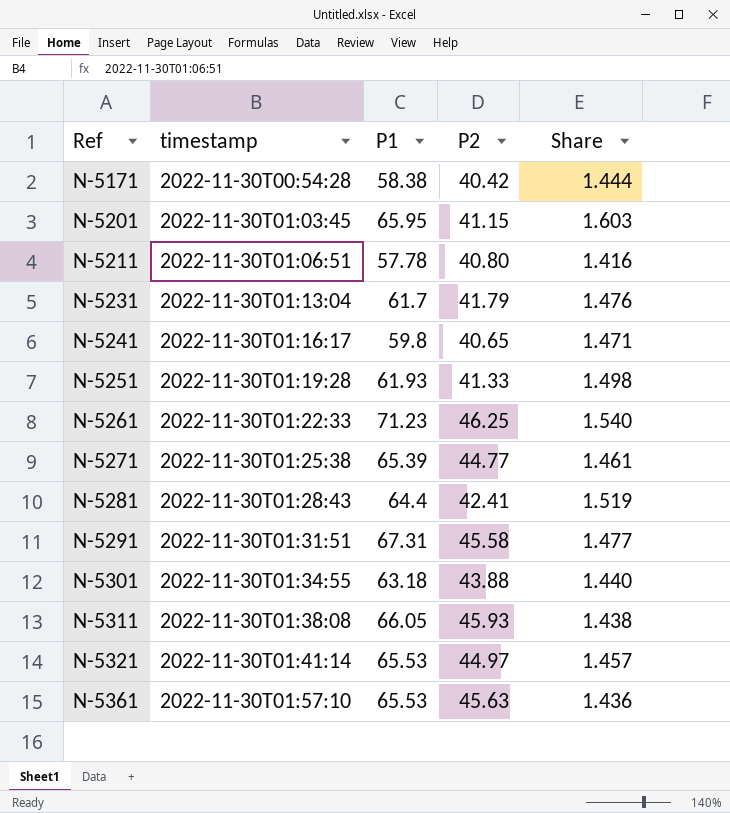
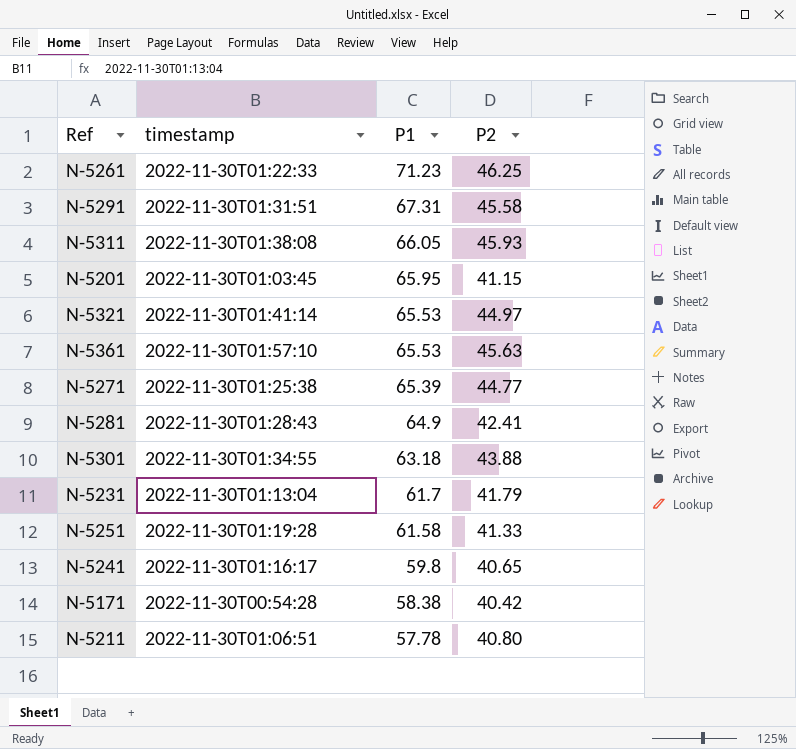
row order: Ref ascending -> P1 descending
column Share | formula: [P1] / [P2] -> none
N-5281 | P1: 64.4 -> 64.9
N-5251 | P1: 61.93 -> 61.58

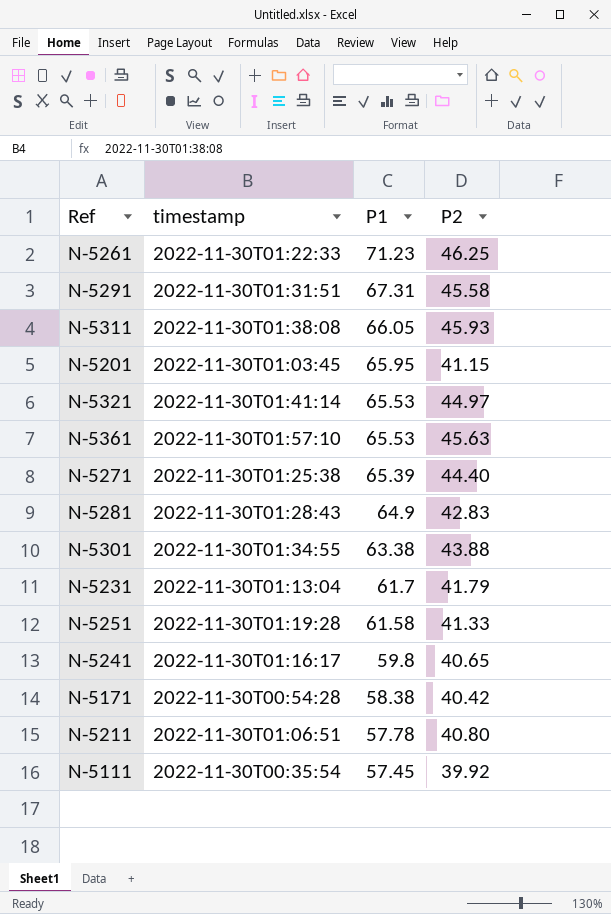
N-5271 | P2: 44.77 -> 44.40
N-5281 | P2: 42.41 -> 42.83
N-5301 | P1: 63.18 -> 63.38
row N-5111: none -> 2022-11-30T00:35:54 | 57.45 | 39.92

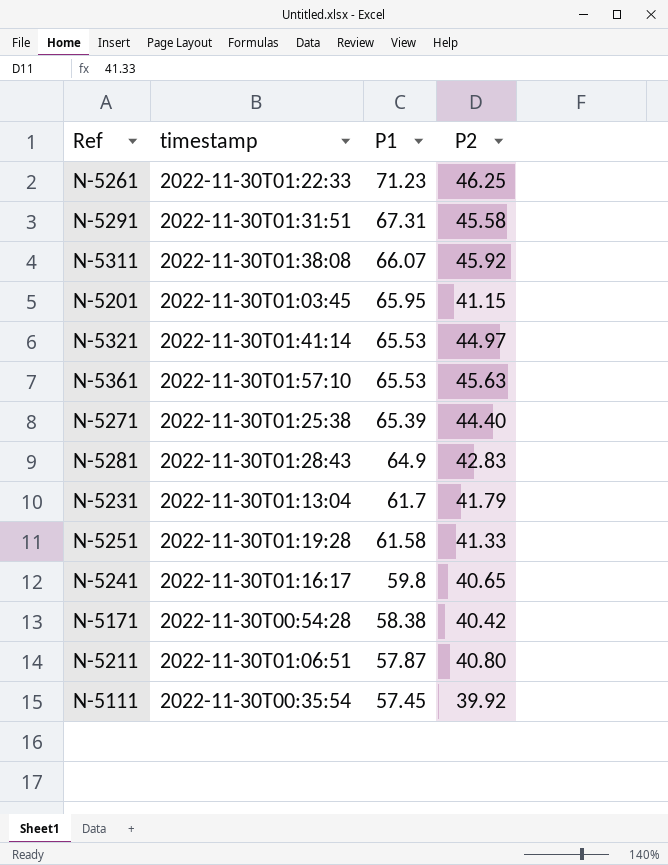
row N-5301: 2022-11-30T01:34:55 | 63.38 | 43.88 -> none
N-5311 | P1: 66.05 -> 66.07
N-5311 | P2: 45.93 -> 45.92
N-5211 | P1: 57.78 -> 57.87

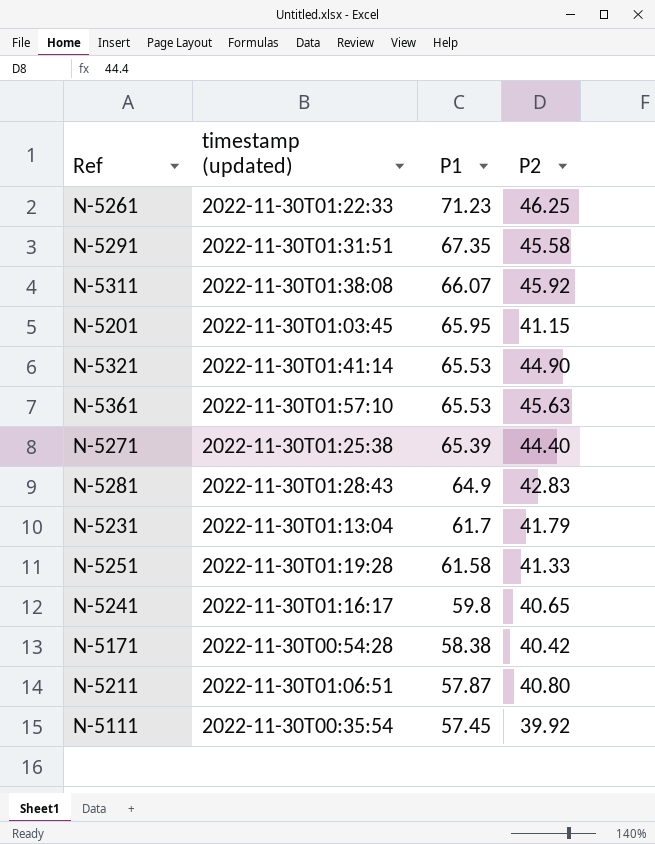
column name: timestamp -> timestamp (updated)
N-5291 | P1: 67.31 -> 67.35
N-5321 | P2: 44.97 -> 44.90

